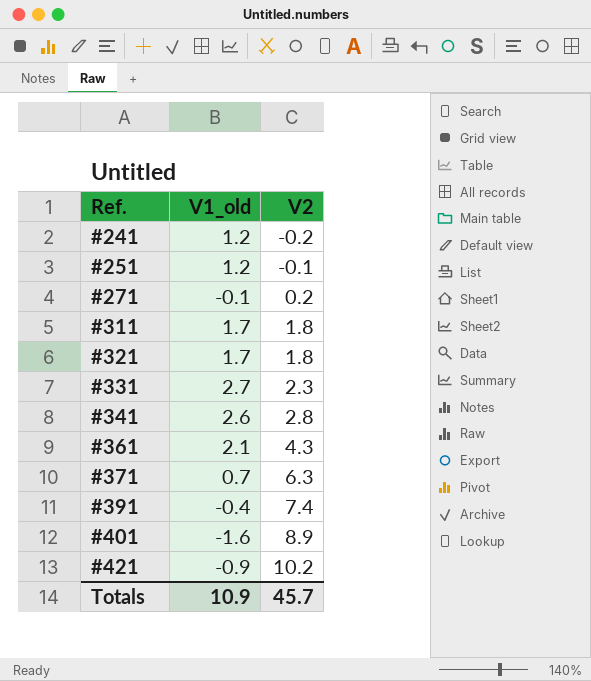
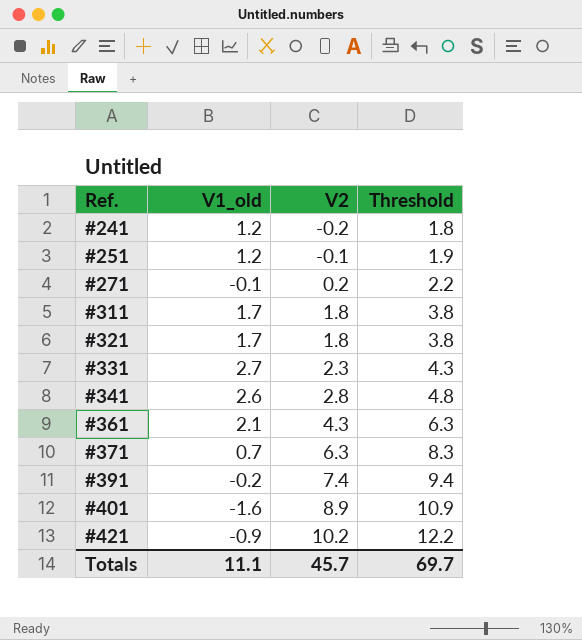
column Threshold | formula: none -> [V2] + 2
#391 | V1_old: -0.4 -> -0.2
Totals | V1_old: 10.9 -> 11.1

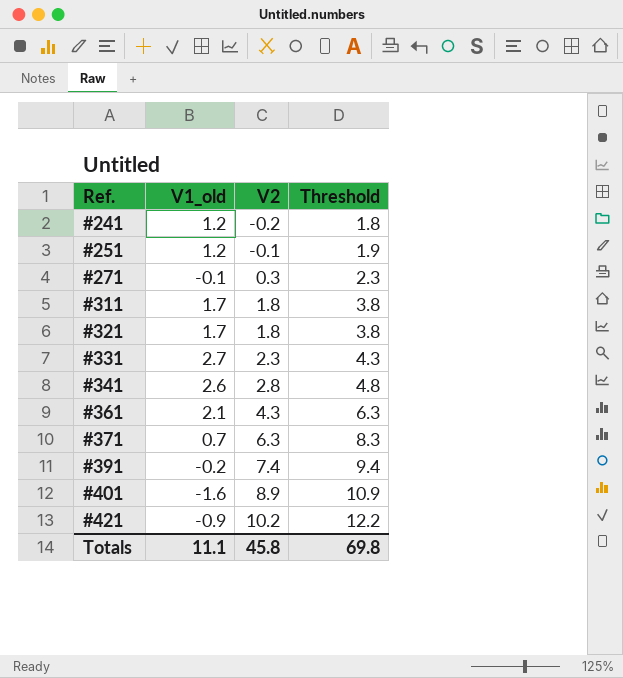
#271 | V2: 0.2 -> 0.3
#271 | Threshold: 2.2 -> 2.3
Totals | V2: 45.7 -> 45.8
Totals | Threshold: 69.7 -> 69.8

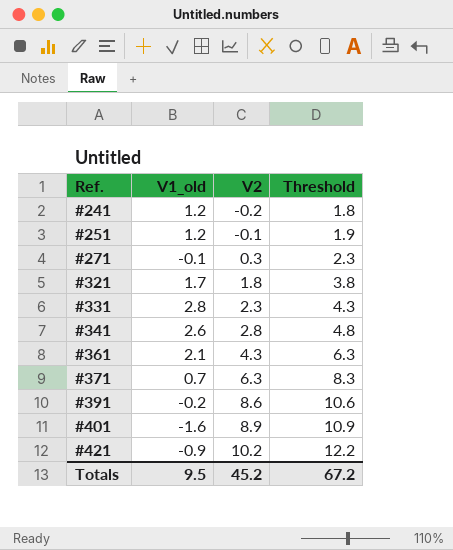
row #311: 1.7 | 1.8 | 3.8 -> none
#331 | V1_old: 2.7 -> 2.8
#391 | V2: 7.4 -> 8.6
#391 | Threshold: 9.4 -> 10.6
Totals | V1_old: 11.1 -> 9.5
Totals | V2: 45.8 -> 45.2
Totals | Threshold: 69.8 -> 67.2

